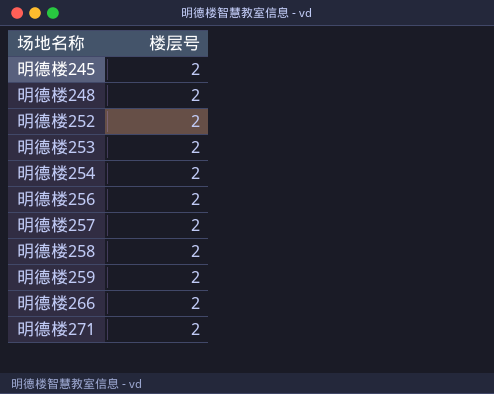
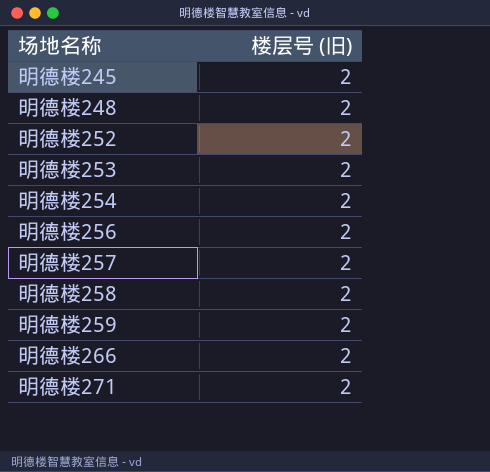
column name: 楼层号 -> 楼层号 (旧)

